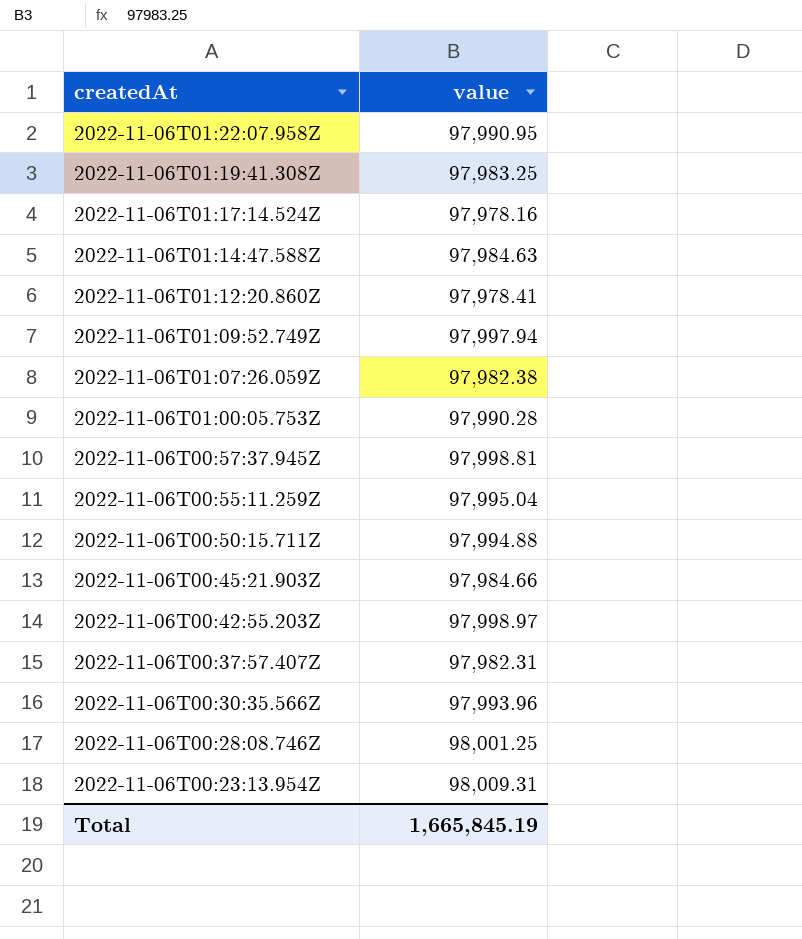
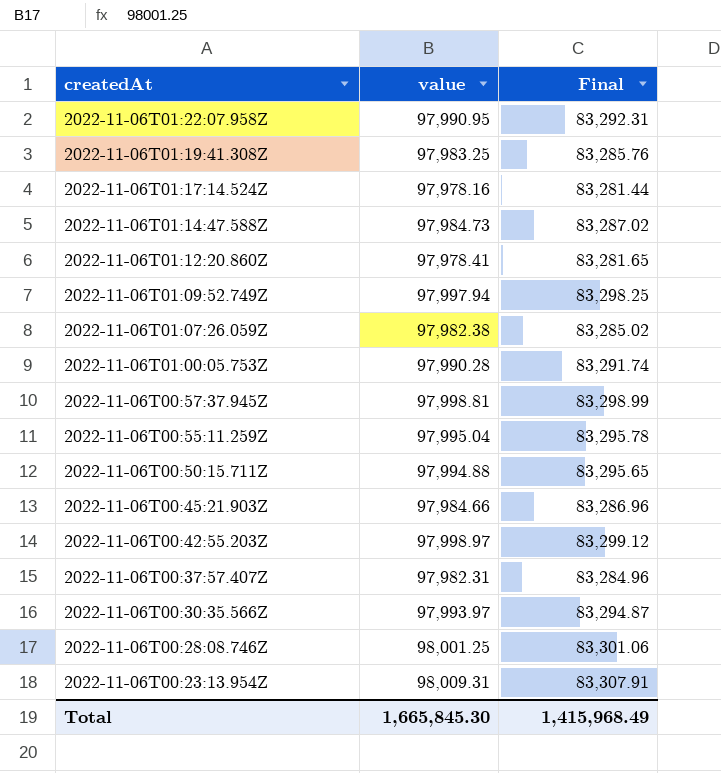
column Final | formula: none -> [value] * 0.85
2022-11-06T01:14:47.588Z | value: 97,984.63 -> 97,984.73
2022-11-06T00:30:35.566Z | value: 97,993.96 -> 97,993.97
Total | value: 1,665,845.19 -> 1,665,845.30

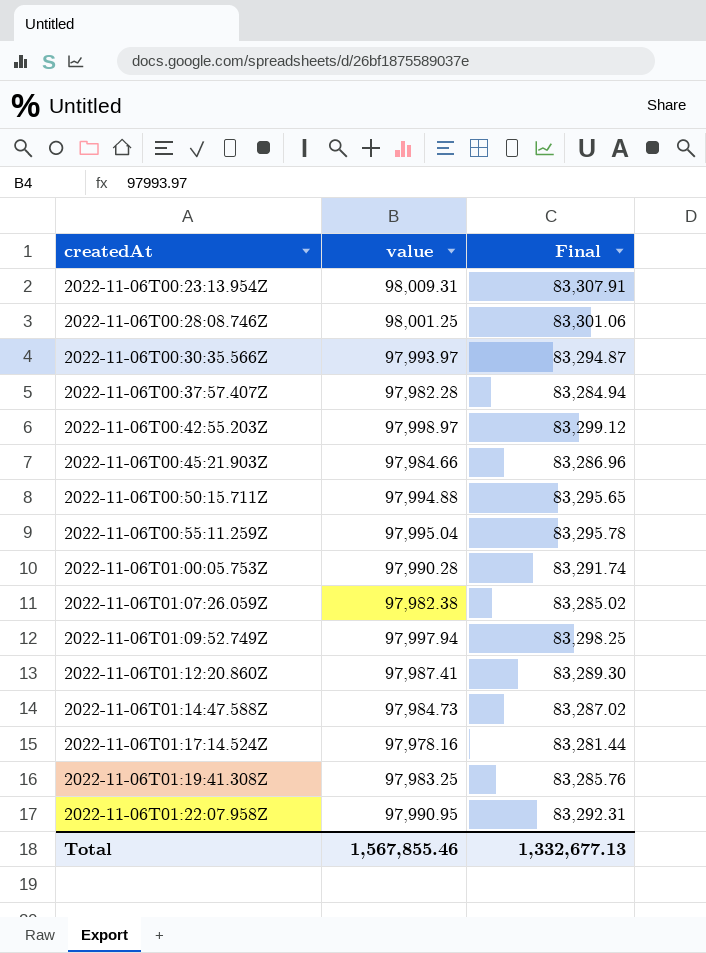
row order: createdAt descending -> createdAt ascending
row 2022-11-06T00:57:37.945Z: 97,998.81 | 83,298.99 -> none
2022-11-06T00:37:57.407Z | value: 97,982.31 -> 97,982.28
2022-11-06T00:37:57.407Z | Final: 83,284.96 -> 83,284.94
2022-11-06T01:12:20.860Z | value: 97,978.41 -> 97,987.41
2022-11-06T01:12:20.860Z | Final: 83,281.65 -> 83,289.30
Total | value: 1,665,845.30 -> 1,567,855.46
Total | Final: 1,415,968.49 -> 1,332,677.13

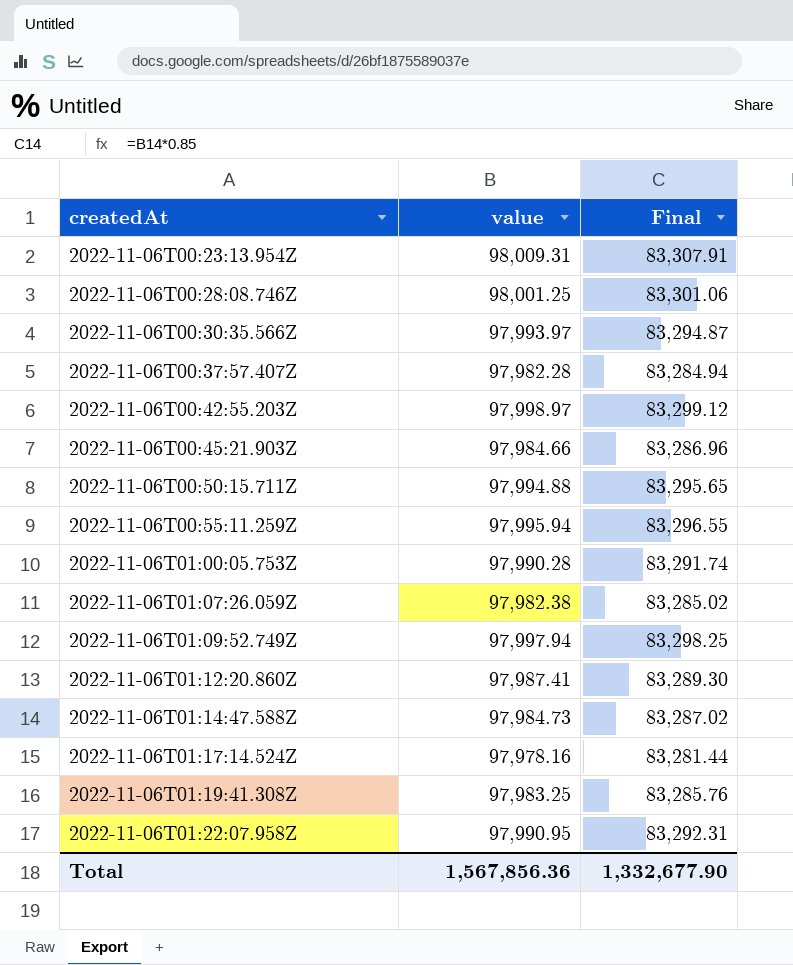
2022-11-06T00:55:11.259Z | value: 97,995.04 -> 97,995.94
2022-11-06T00:55:11.259Z | Final: 83,295.78 -> 83,296.55
Total | value: 1,567,855.46 -> 1,567,856.36
Total | Final: 1,332,677.13 -> 1,332,677.90

